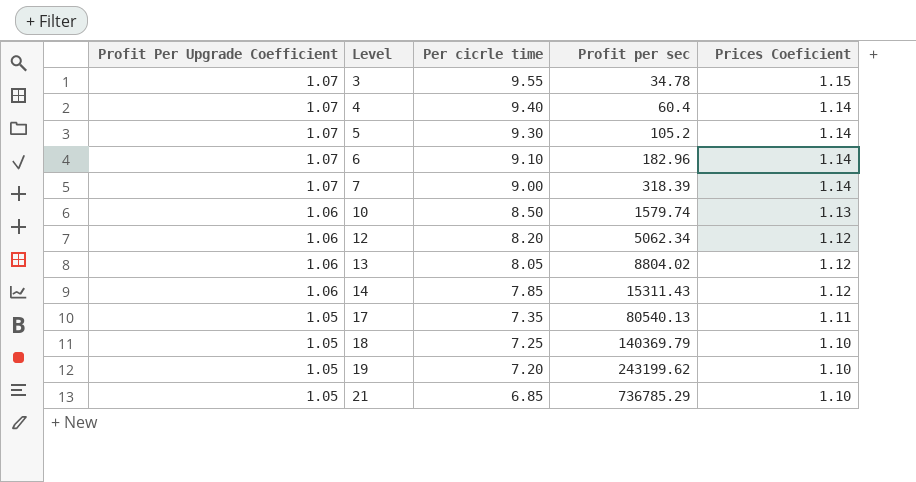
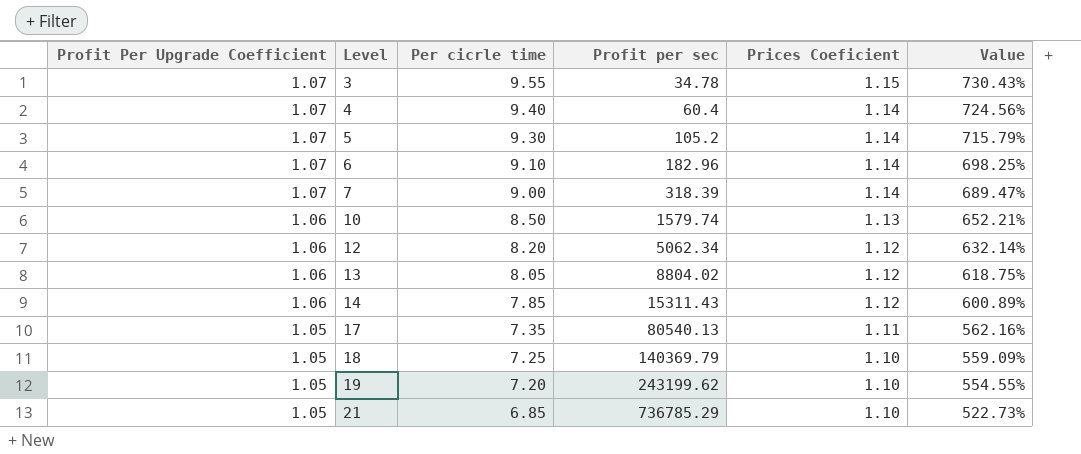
column Value | formula: none -> ([Per cicrle time] - [Prices Coeficient]) / [Prices Coeficient]

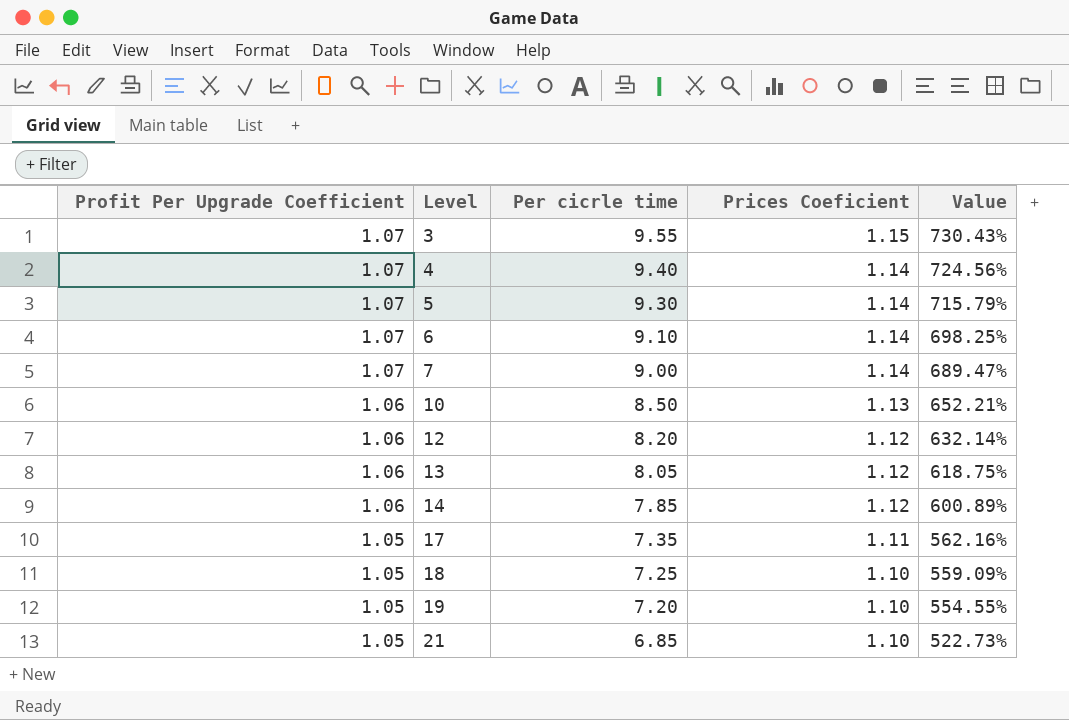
column Profit per sec | position: 4 -> none

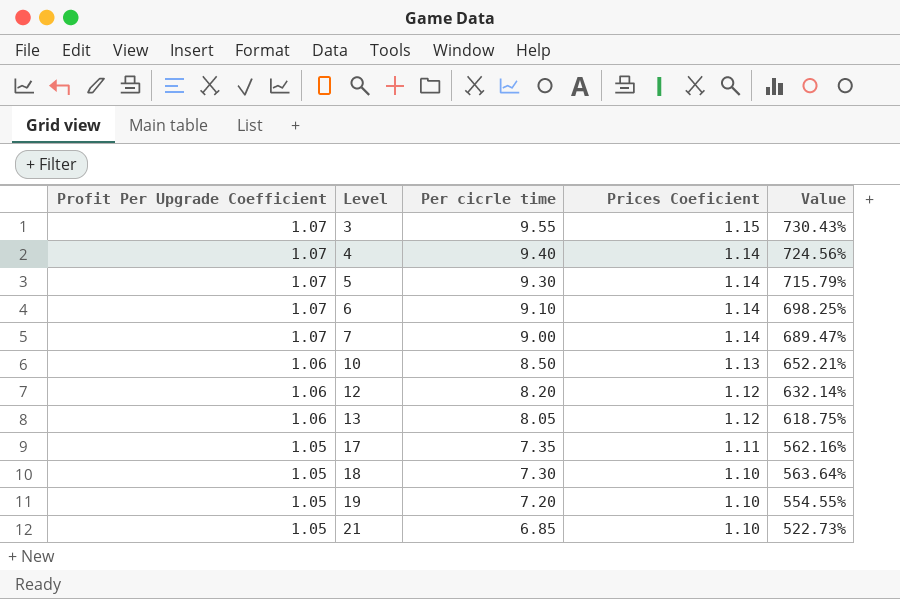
row 14: 1.06 | 7.85 | 1.12 | 600.89% -> none
18 | Per cicrle time: 7.25 -> 7.30
18 | Value: 559.09% -> 563.64%

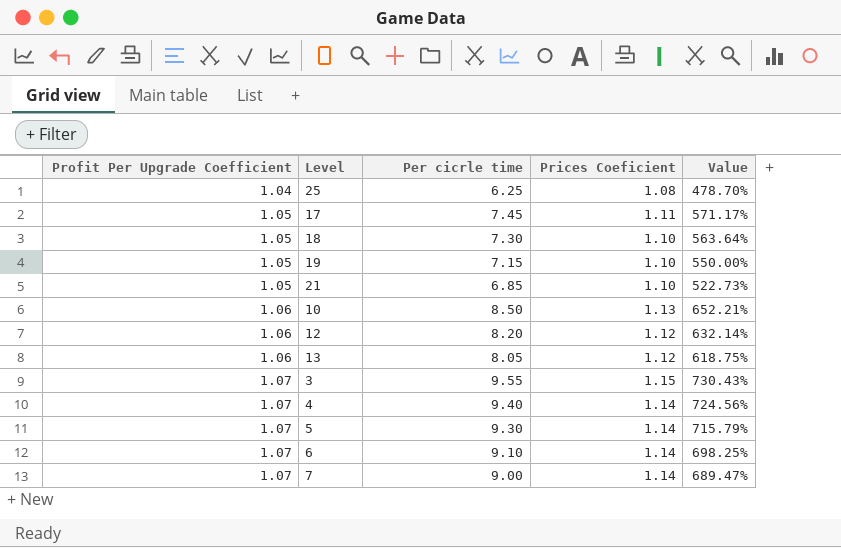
row order: Profit Per Upgrade Coefficient descending -> Profit Per Upgrade Coefficient ascending
row 25: none -> 1.04 | 6.25 | 1.08 | 478.70%
17 | Per cicrle time: 7.35 -> 7.45
17 | Value: 562.16% -> 571.17%
19 | Per cicrle time: 7.20 -> 7.15
19 | Value: 554.55% -> 550.00%

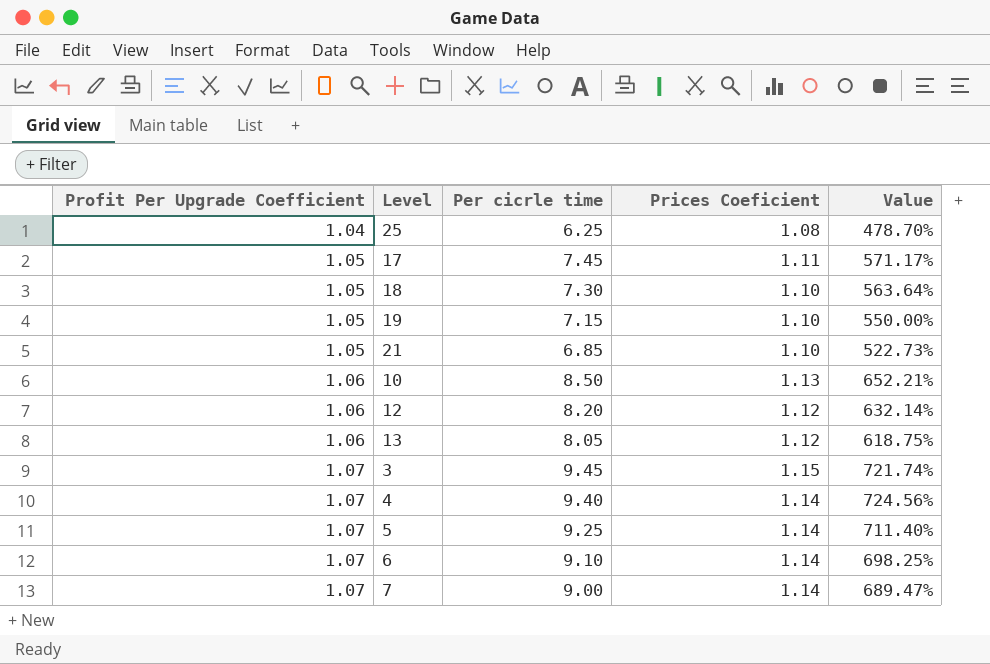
3 | Per cicrle time: 9.55 -> 9.45
3 | Value: 730.43% -> 721.74%
5 | Per cicrle time: 9.30 -> 9.25
5 | Value: 715.79% -> 711.40%

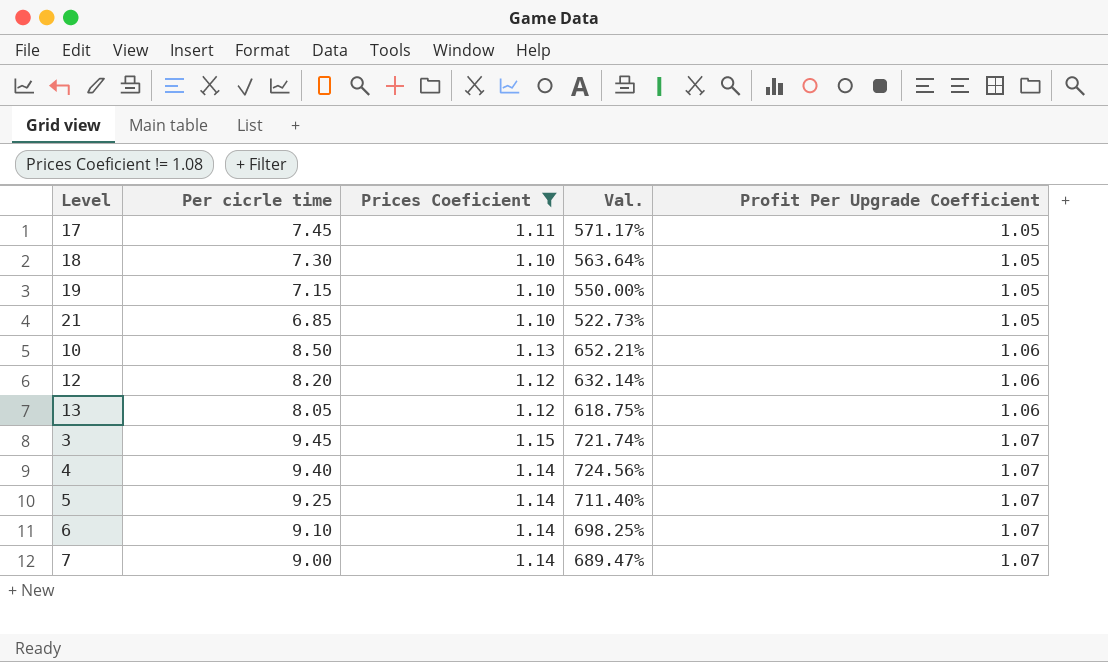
filter: none -> Prices Coeficient != 1.08
column name: Value -> Val.
column Profit Per Upgrade Coefficient | position: 1 -> 5

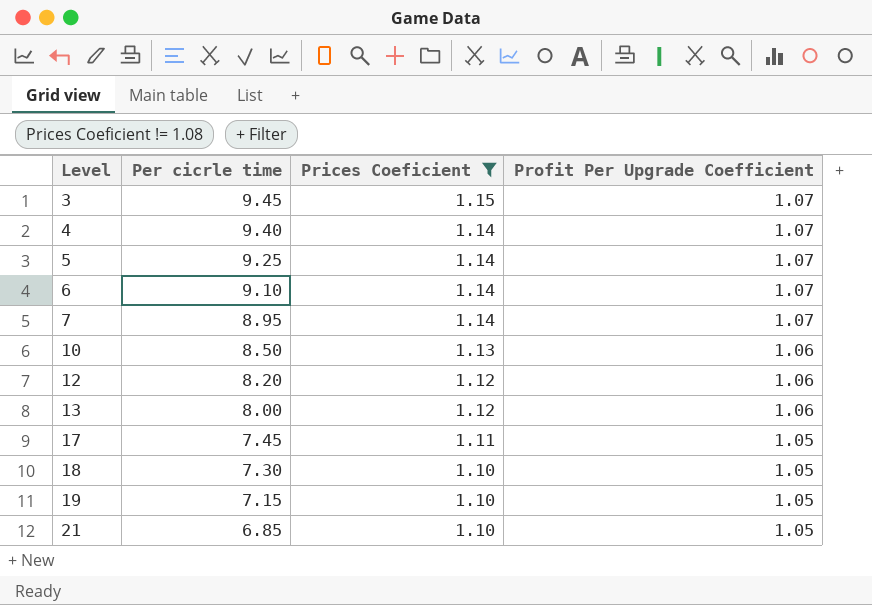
row order: Profit Per Upgrade Coefficient ascending -> Level ascending
column Val. | formula: ([Per cicrle time] - [Prices Coeficient]) / [Prices Coeficient] -> none
7 | Per cicrle time: 9.00 -> 8.95
13 | Per cicrle time: 8.05 -> 8.00

